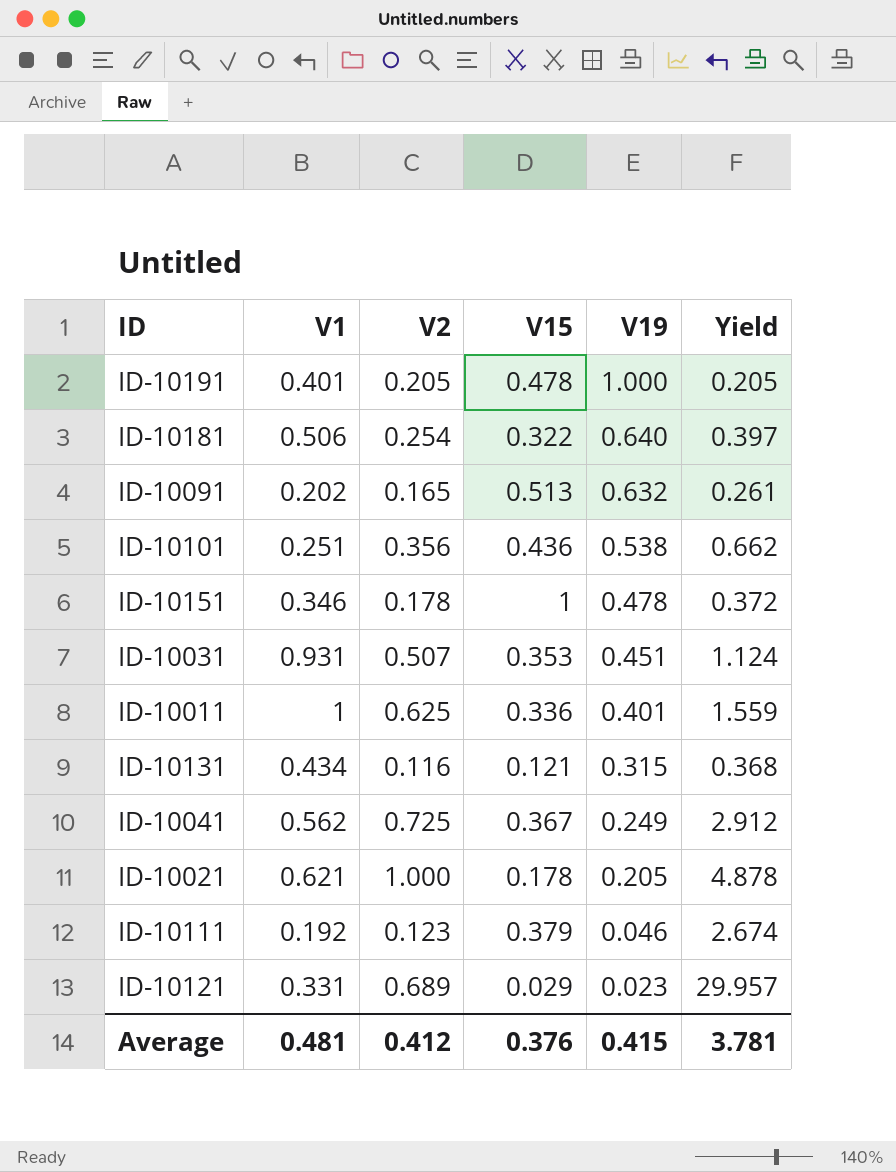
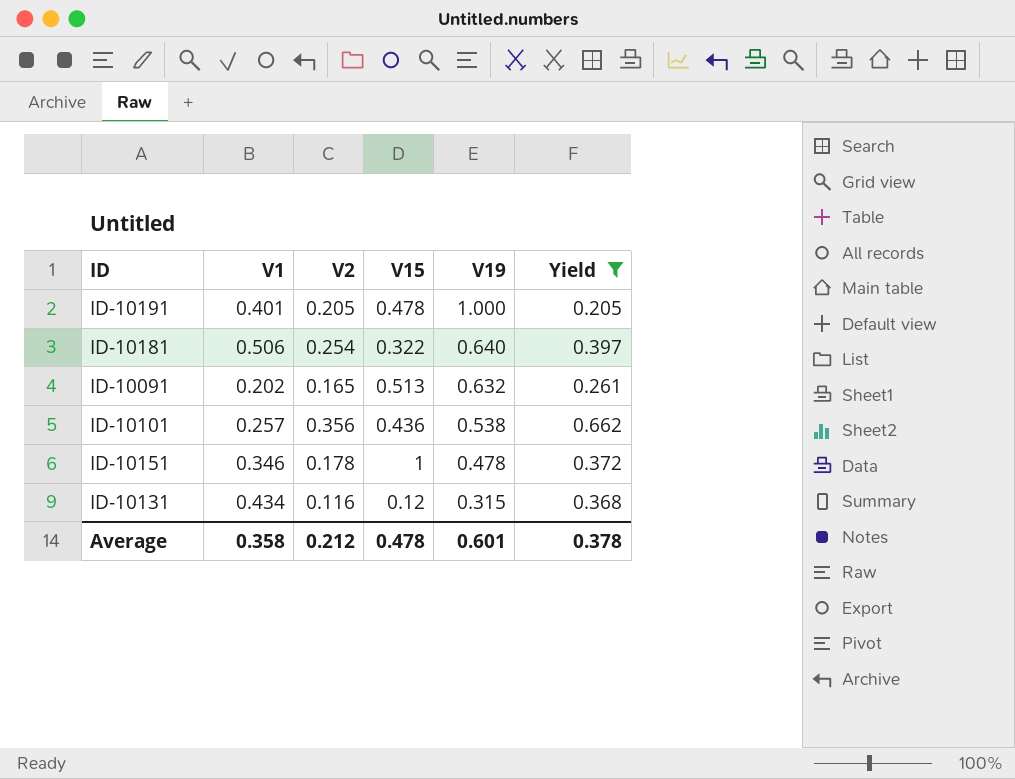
filter: none -> Yield <= 0.662
ID-10101 | V1: 0.251 -> 0.257
ID-10131 | V15: 0.121 -> 0.12
Average | V1: 0.481 -> 0.358
Average | V2: 0.412 -> 0.212
Average | V15: 0.376 -> 0.478
Average | V19: 0.415 -> 0.601
Average | Yield: 3.781 -> 0.378

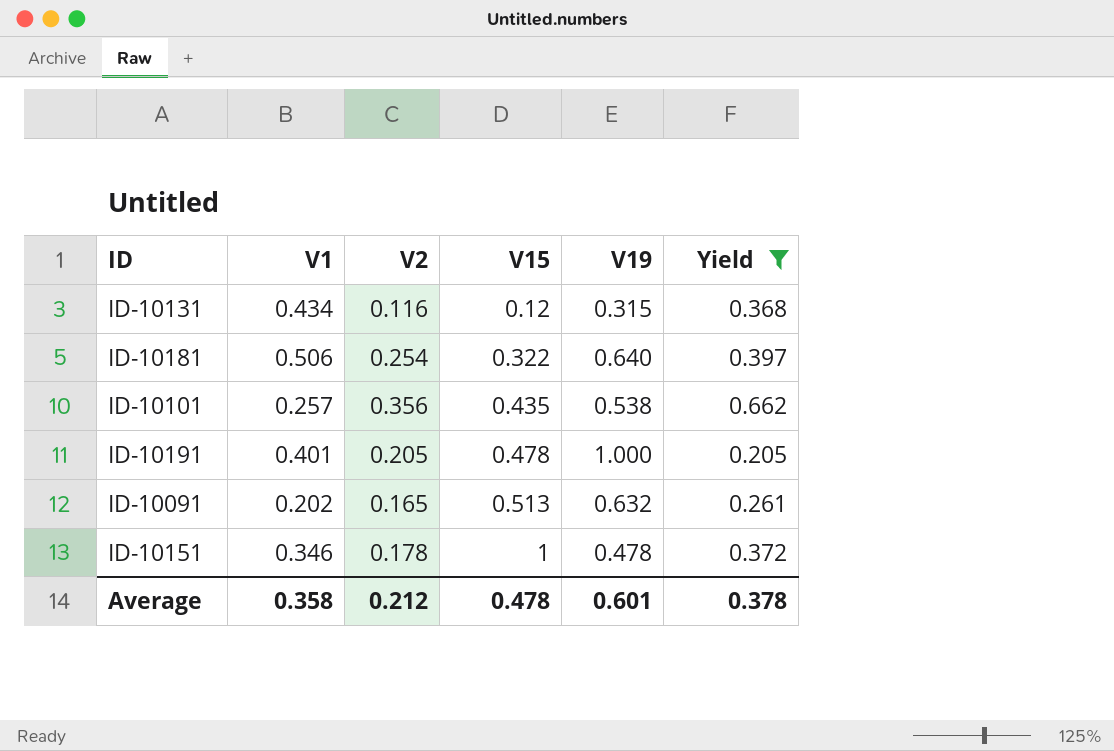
row order: V19 descending -> V15 ascending
ID-10101 | V15: 0.436 -> 0.435

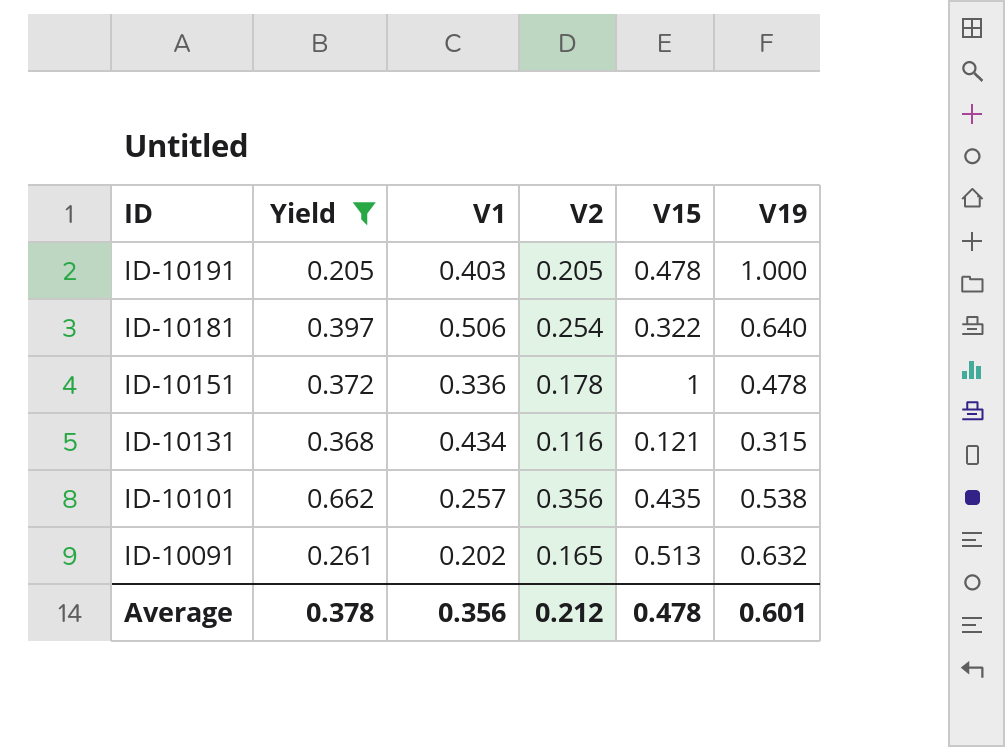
row order: V15 ascending -> ID descending
column Yield | position: 6 -> 2
ID-10191 | V1: 0.401 -> 0.403
ID-10151 | V1: 0.346 -> 0.336
ID-10131 | V15: 0.12 -> 0.121
Average | V1: 0.358 -> 0.356

